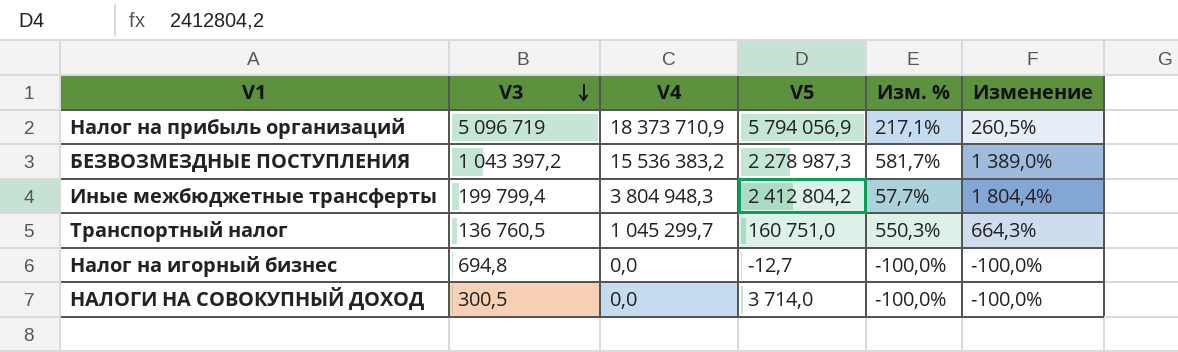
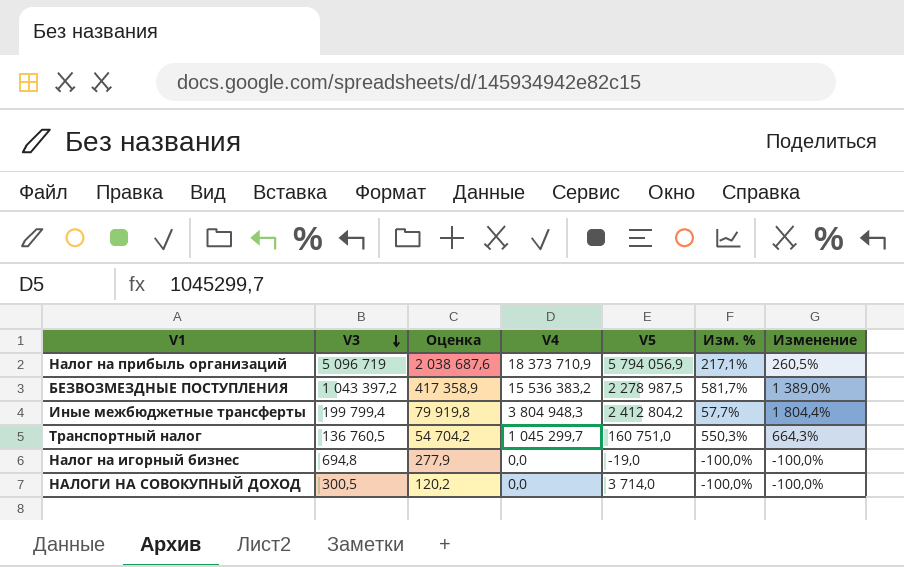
column Оценка | formula: none -> [V3] * 0,4
БЕЗВОЗМЕЗДНЫЕ ПОСТУПЛЕНИЯ | V5: 2 278 987,3 -> 2 278 987,5
Налог на игорный бизнес | V5: -12,7 -> -19,0

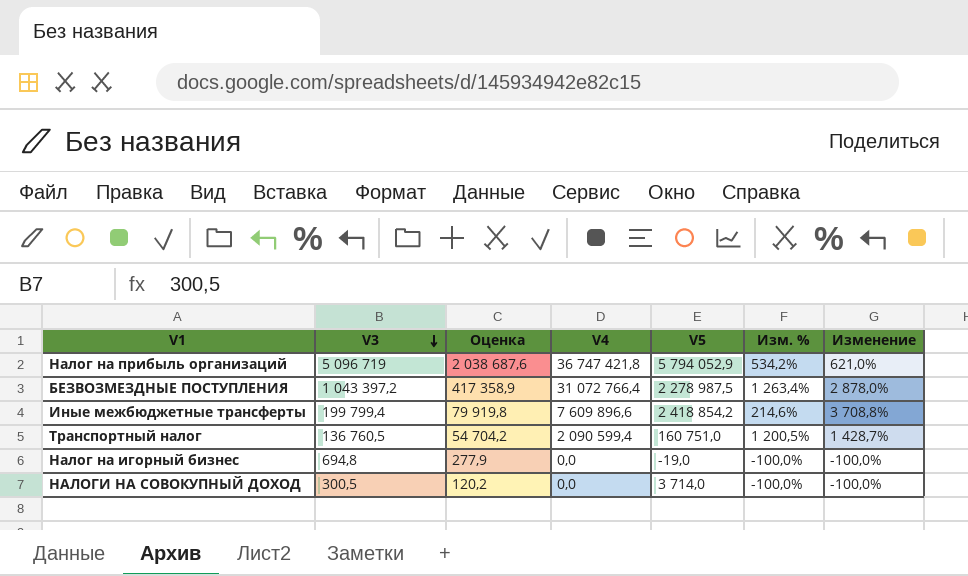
Налог на прибыль организаций | V4: 18 373 710,9 -> 36 747 421,8
Налог на прибыль организаций | V5: 5 794 056,9 -> 5 794 052,9
Налог на прибыль организаций | Изм. %: 217,1% -> 534,2%
Налог на прибыль организаций | Изменение: 260,5% -> 621,0%
БЕЗВОЗМЕЗДНЫЕ ПОСТУПЛЕНИЯ | V4: 15 536 383,2 -> 31 072 766,4
БЕЗВОЗМЕЗДНЫЕ ПОСТУПЛЕНИЯ | Изм. %: 581,7% -> 1 263,4%
БЕЗВОЗМЕЗДНЫЕ ПОСТУПЛЕНИЯ | Изменение: 1 389,0% -> 2 878,0%
Иные межбюджетные трансферты | V4: 3 804 948,3 -> 7 609 896,6
Иные межбюджетные трансферты | V5: 2 412 804,2 -> 2 418 854,2
Иные межбюджетные трансферты | Изм. %: 57,7% -> 214,6%
Иные межбюджетные трансферты | Изменение: 1 804,4% -> 3 708,8%
Транспортный налог | V4: 1 045 299,7 -> 2 090 599,4
Транспортный налог | Изм. %: 550,3% -> 1 200,5%
Транспортный налог | Изменение: 664,3% -> 1 428,7%

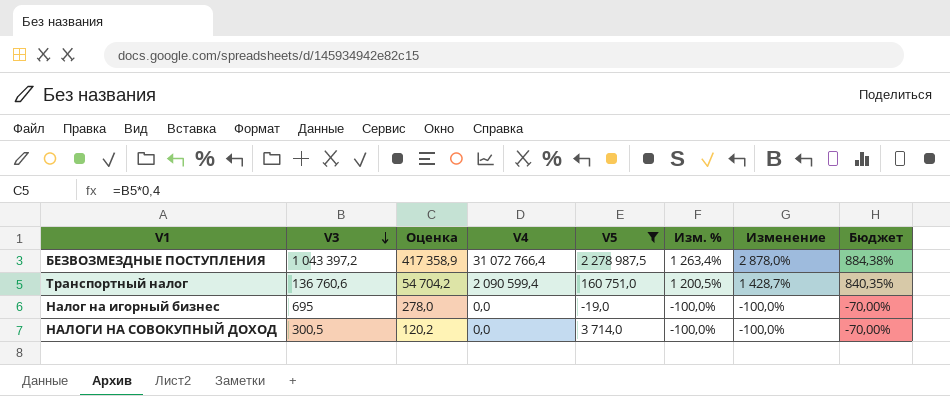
filter: none -> V5 <= 2 278 987,5
column Бюджет | formula: none -> [Изм. %] * 0,7
Транспортный налог | V3: 136 760,5 -> 136 760,6
Налог на игорный бизнес | V3: 694,8 -> 695
Налог на игорный бизнес | Оценка: 277,9 -> 278,0

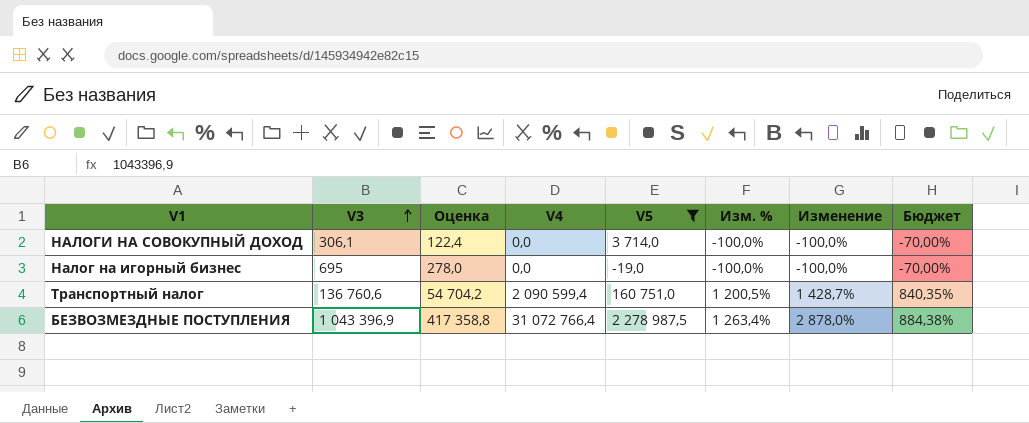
row order: V3 descending -> V3 ascending
НАЛОГИ НА СОВОКУПНЫЙ ДОХОД | V3: 300,5 -> 306,1
НАЛОГИ НА СОВОКУПНЫЙ ДОХОД | Оценка: 120,2 -> 122,4
БЕЗВОЗМЕЗДНЫЕ ПОСТУПЛЕНИЯ | V3: 1 043 397,2 -> 1 043 396,9
БЕЗВОЗМЕЗДНЫЕ ПОСТУПЛЕНИЯ | Оценка: 417 358,9 -> 417 358,8

